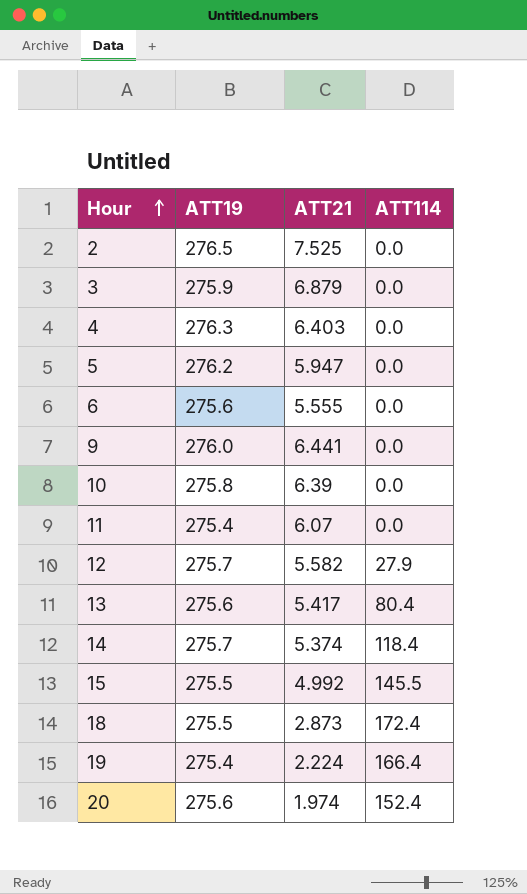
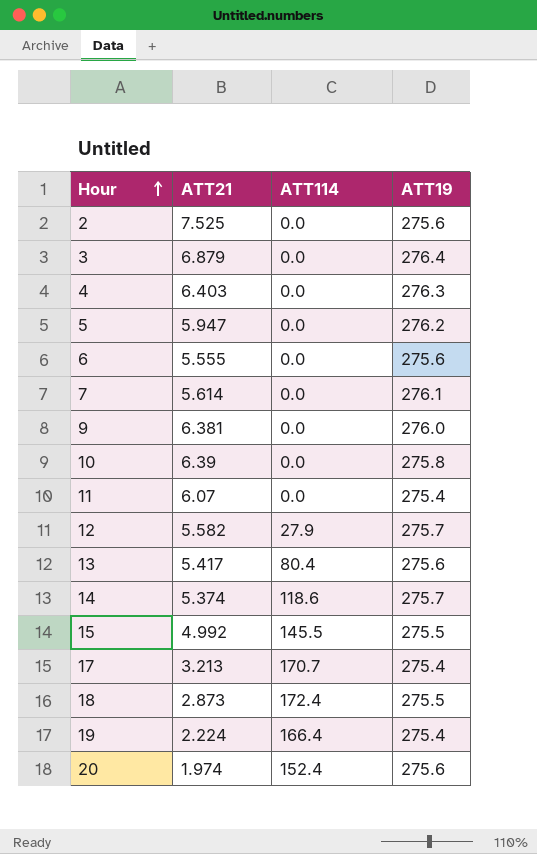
column ATT19 | position: 2 -> 4
2 | ATT19: 276.5 -> 275.6
3 | ATT19: 275.9 -> 276.4
row 7: none -> 5.614 | 0.0 | 276.1
9 | ATT21: 6.441 -> 6.381
14 | ATT114: 118.4 -> 118.6
row 17: none -> 3.213 | 170.7 | 275.4

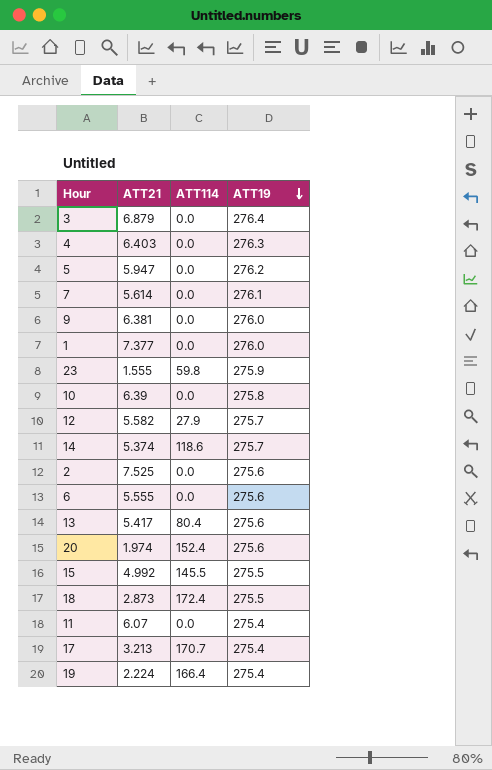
row order: Hour ascending -> ATT19 descending
row 1: none -> 7.377 | 0.0 | 276.0
row 23: none -> 1.555 | 59.8 | 275.9

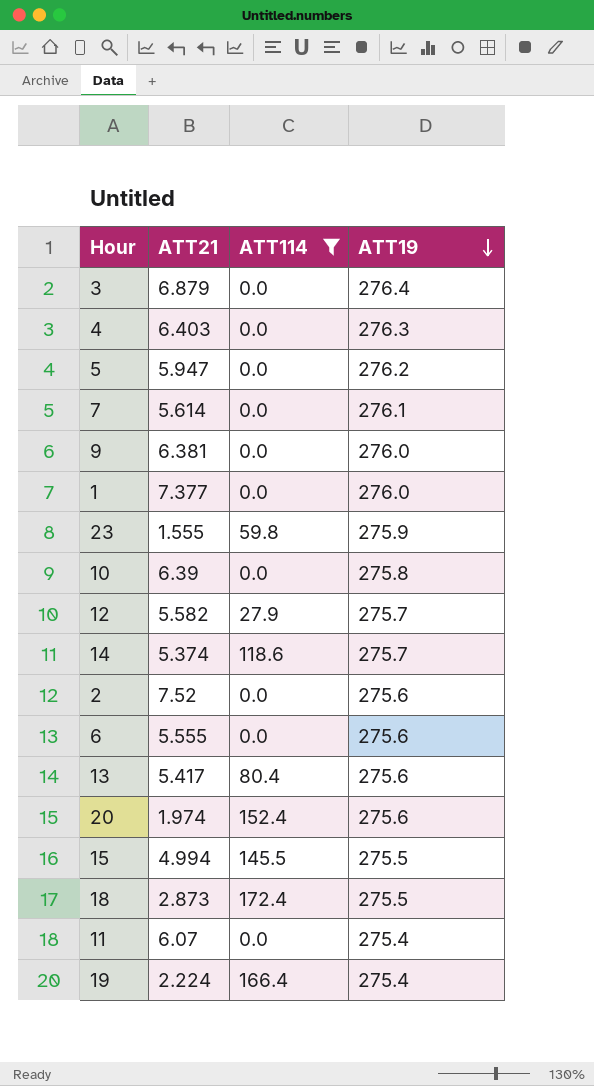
filter: none -> ATT114 != 170.7
2 | ATT21: 7.525 -> 7.52
15 | ATT21: 4.992 -> 4.994

